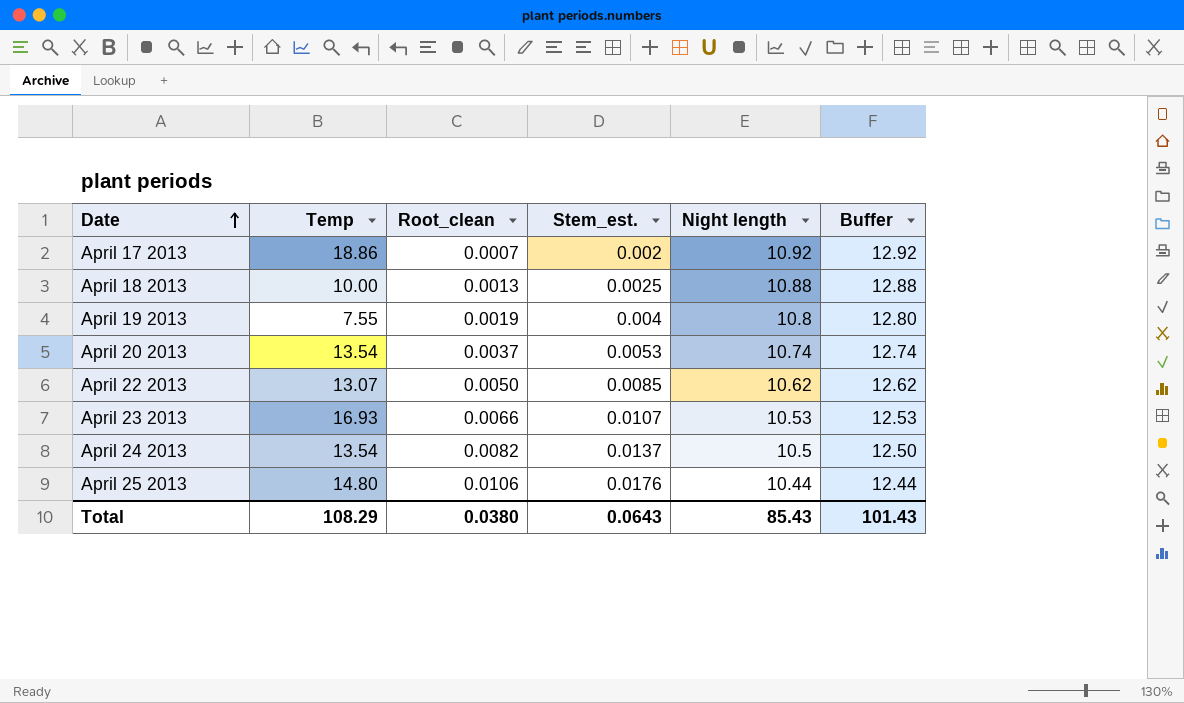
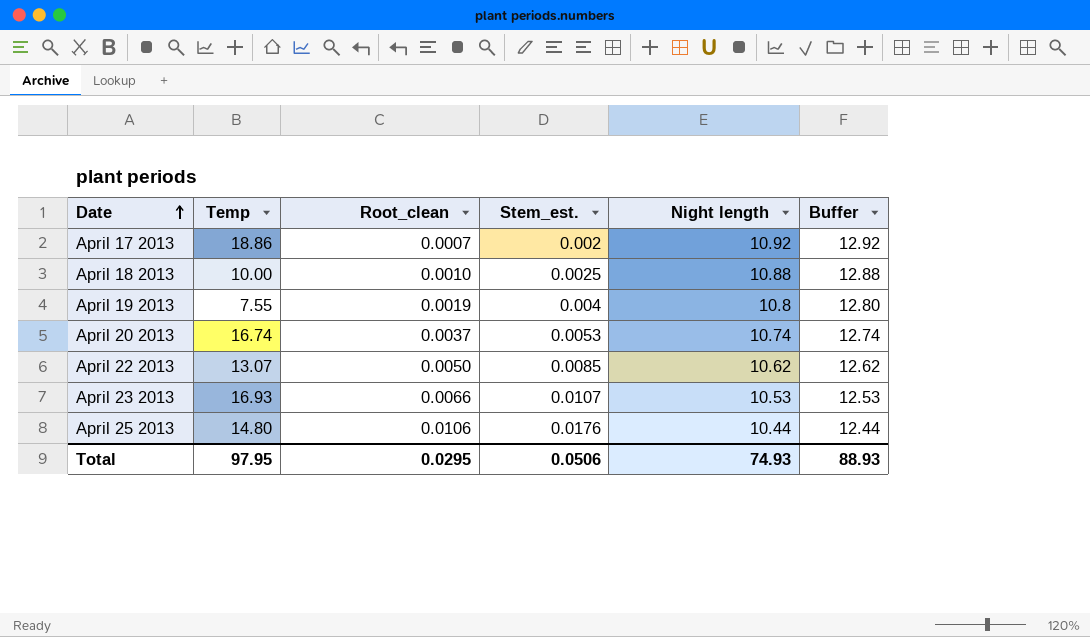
row April 24 2013: 13.54 | 0.0082 | 0.0137 | 10.5 | 12.50 -> none
April 18 2013 | Root_clean: 0.0013 -> 0.0010
April 20 2013 | Temp: 13.54 -> 16.74
Total | Temp: 108.29 -> 97.95
Total | Root_clean: 0.0380 -> 0.0295
Total | Stem_est.: 0.0643 -> 0.0506
Total | Night length: 85.43 -> 74.93
Total | Buffer: 101.43 -> 88.93

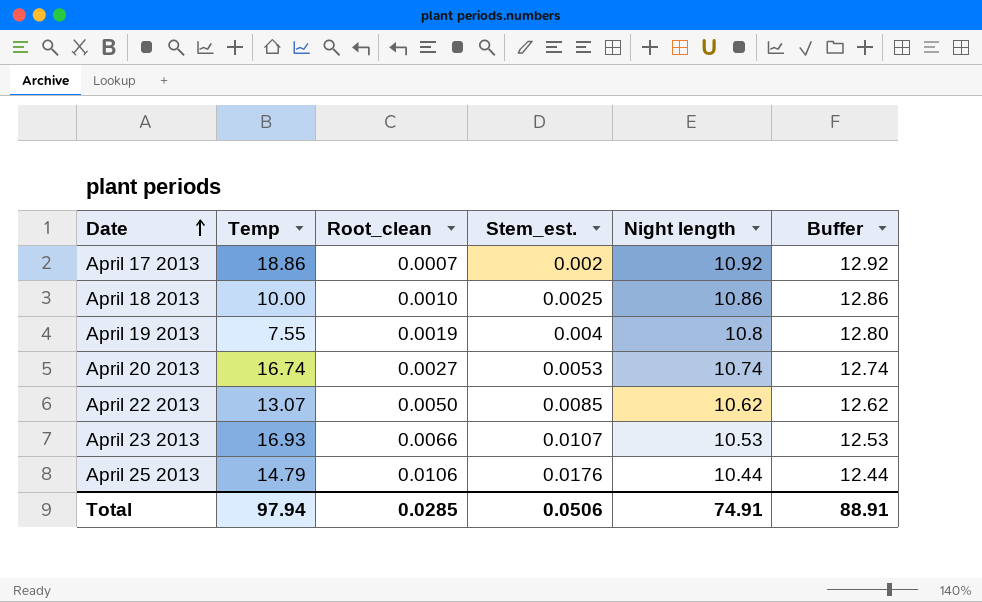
April 18 2013 | Night length: 10.88 -> 10.86
April 18 2013 | Buffer: 12.88 -> 12.86
April 20 2013 | Root_clean: 0.0037 -> 0.0027
April 25 2013 | Temp: 14.80 -> 14.79
Total | Temp: 97.95 -> 97.94
Total | Root_clean: 0.0295 -> 0.0285
Total | Night length: 74.93 -> 74.91
Total | Buffer: 88.93 -> 88.91

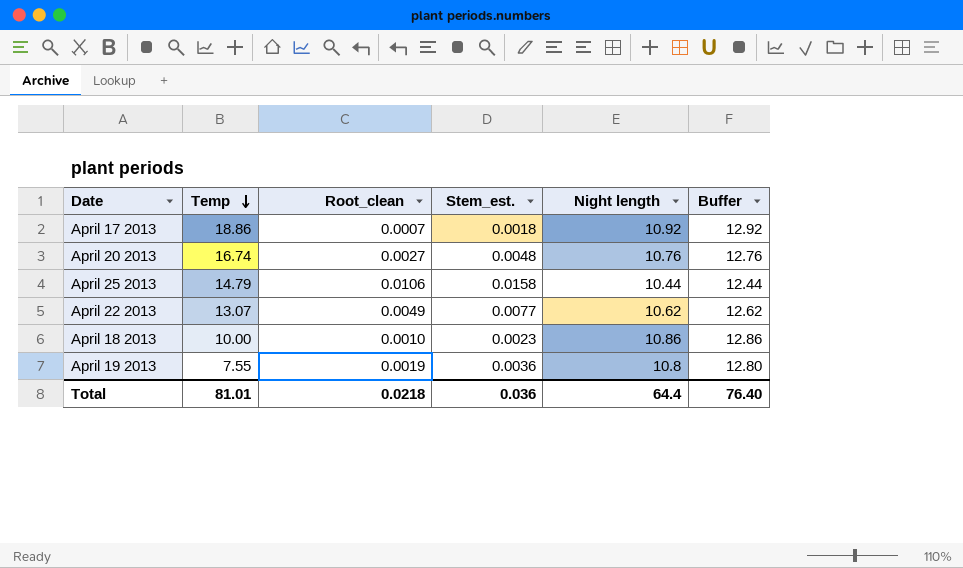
row order: Date ascending -> Temp descending
row April 23 2013: 16.93 | 0.0066 | 0.0107 | 10.53 | 12.53 -> none
April 17 2013 | Stem_est.: 0.002 -> 0.0018
April 20 2013 | Stem_est.: 0.0053 -> 0.0048
April 20 2013 | Night length: 10.74 -> 10.76
April 20 2013 | Buffer: 12.74 -> 12.76
April 25 2013 | Stem_est.: 0.0176 -> 0.0158
April 22 2013 | Root_clean: 0.0050 -> 0.0049
April 22 2013 | Stem_est.: 0.0085 -> 0.0077
April 18 2013 | Stem_est.: 0.0025 -> 0.0023
April 19 2013 | Stem_est.: 0.004 -> 0.0036
Total | Temp: 97.94 -> 81.01
Total | Root_clean: 0.0285 -> 0.0218
Total | Stem_est.: 0.0506 -> 0.036
Total | Night length: 74.91 -> 64.4
Total | Buffer: 88.91 -> 76.40

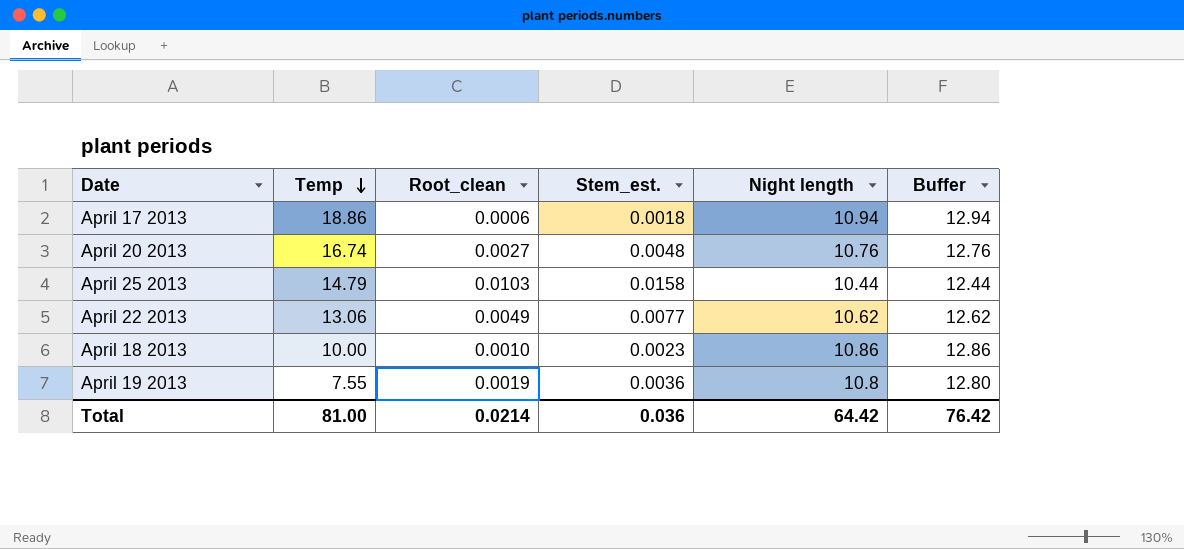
April 17 2013 | Root_clean: 0.0007 -> 0.0006
April 17 2013 | Night length: 10.92 -> 10.94
April 17 2013 | Buffer: 12.92 -> 12.94
April 25 2013 | Root_clean: 0.0106 -> 0.0103
April 22 2013 | Temp: 13.07 -> 13.06
Total | Temp: 81.01 -> 81.00
Total | Root_clean: 0.0218 -> 0.0214
Total | Night length: 64.4 -> 64.42
Total | Buffer: 76.40 -> 76.42

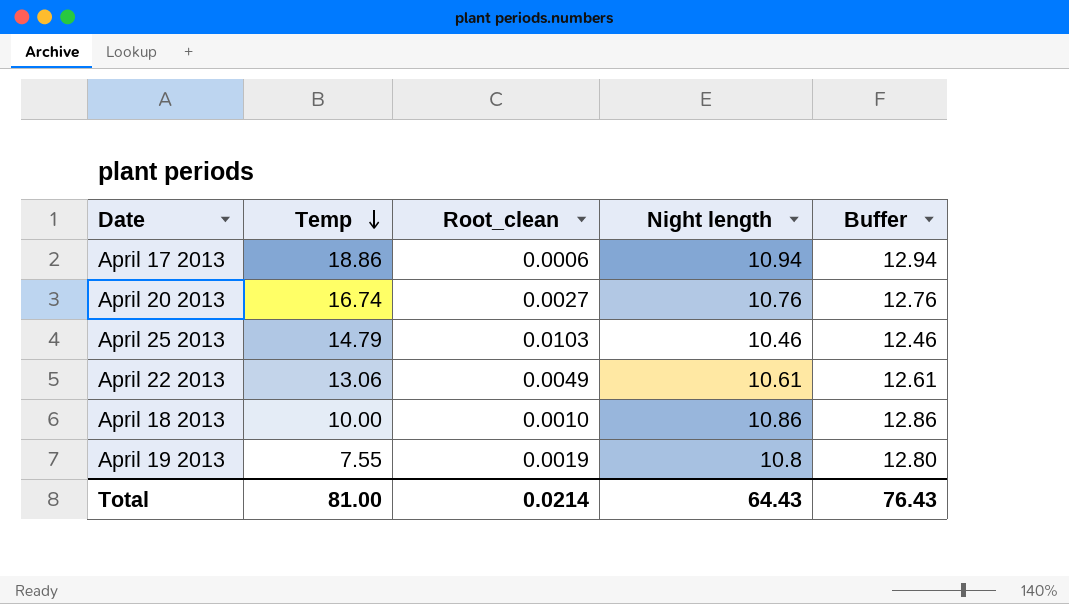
column Stem_est. | position: 4 -> none
April 25 2013 | Night length: 10.44 -> 10.46
April 25 2013 | Buffer: 12.44 -> 12.46
April 22 2013 | Night length: 10.62 -> 10.61
April 22 2013 | Buffer: 12.62 -> 12.61
Total | Night length: 64.42 -> 64.43
Total | Buffer: 76.42 -> 76.43

